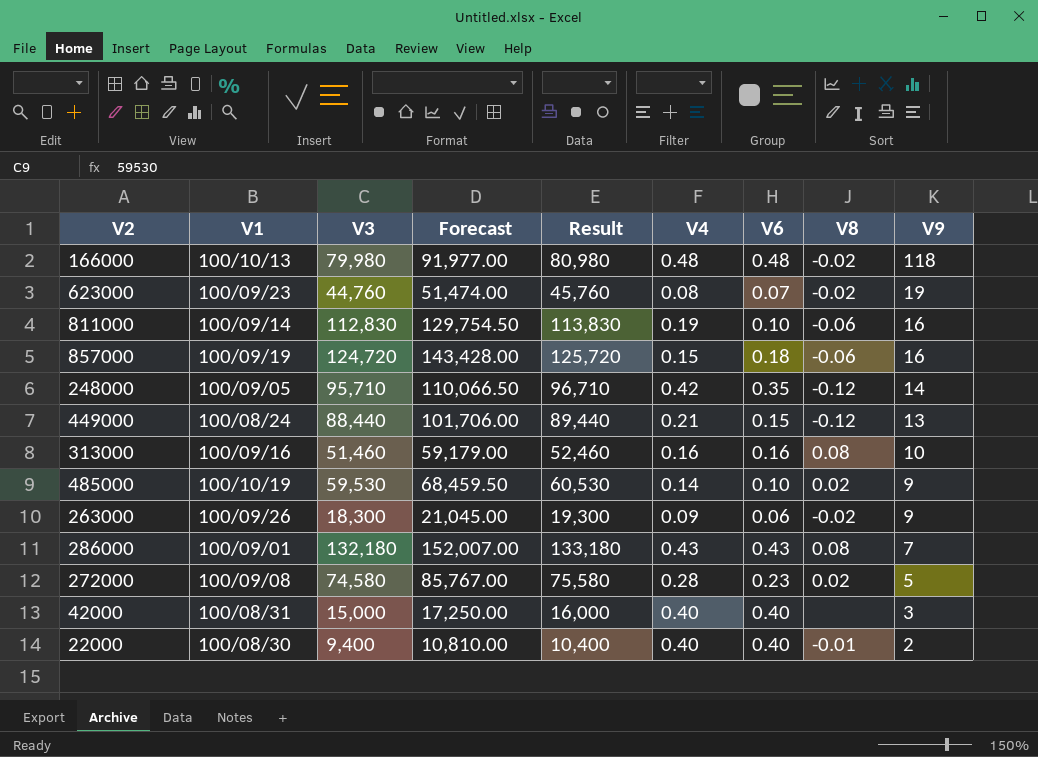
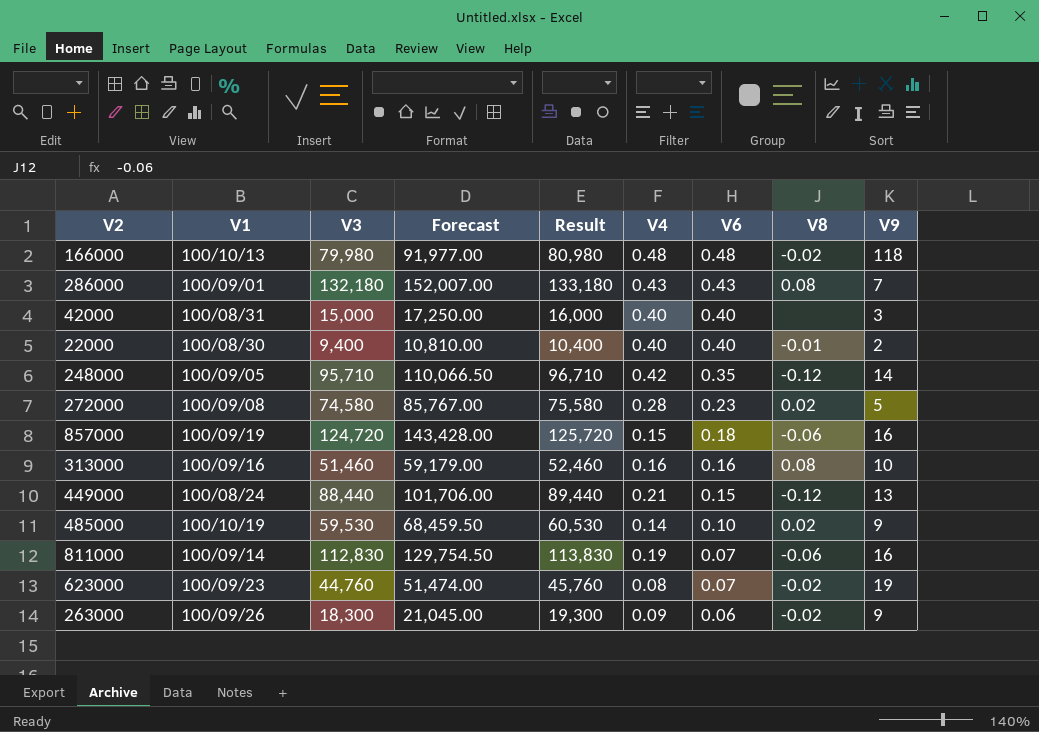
row order: V9 descending -> V6 descending
811000 | V6: 0.10 -> 0.07

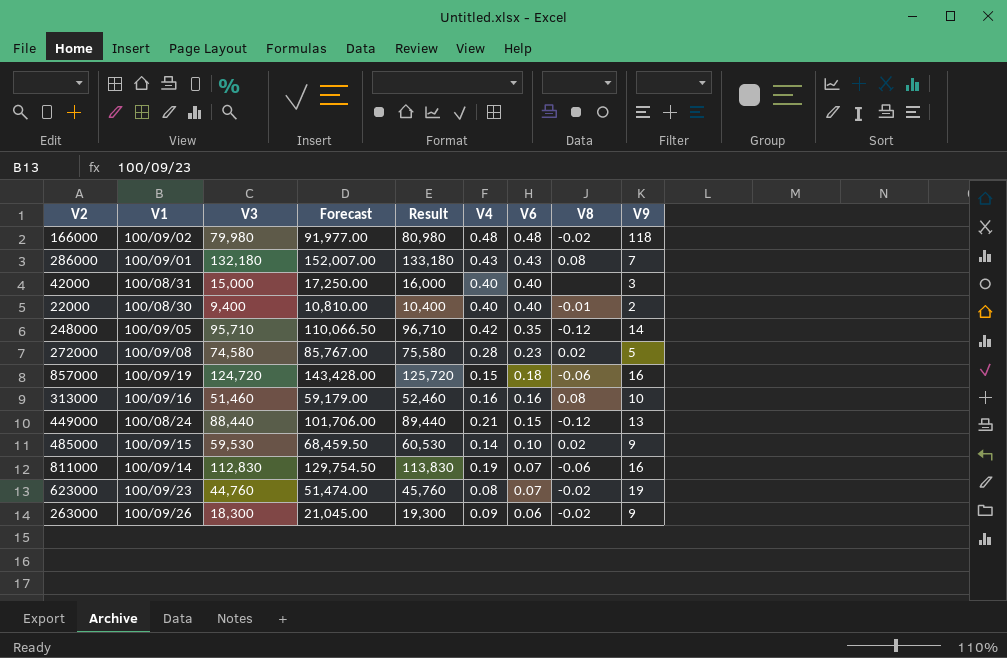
166000 | V1: 100/10/13 -> 100/09/02
485000 | V1: 100/10/19 -> 100/09/15

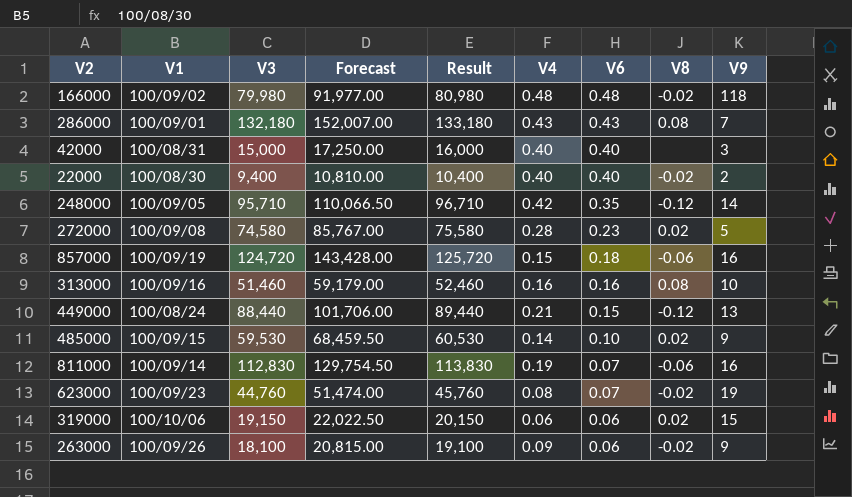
22000 | V8: -0.01 -> -0.02
row 319000: none -> 100/10/06 | 19,150 | 22,022.50 | 20,150 | 0.06 | 0.06 | 0.02 | 15
263000 | V3: 18,300 -> 18,100
263000 | Forecast: 21,045.00 -> 20,815.00
263000 | Result: 19,300 -> 19,100

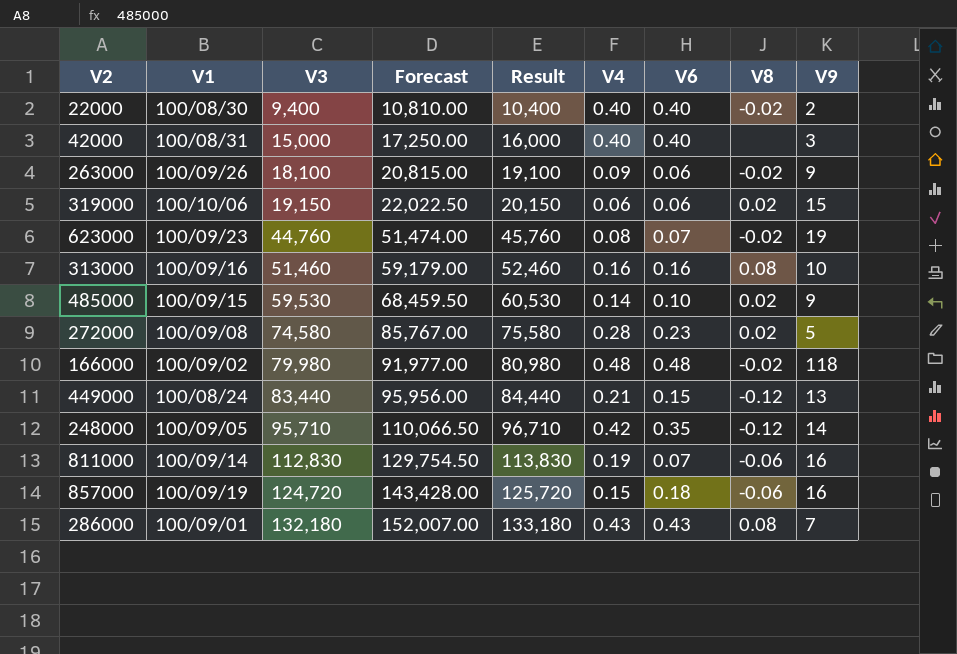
row order: V6 descending -> V3 ascending
449000 | V3: 88,440 -> 83,440
449000 | Forecast: 101,706.00 -> 95,956.00
449000 | Result: 89,440 -> 84,440

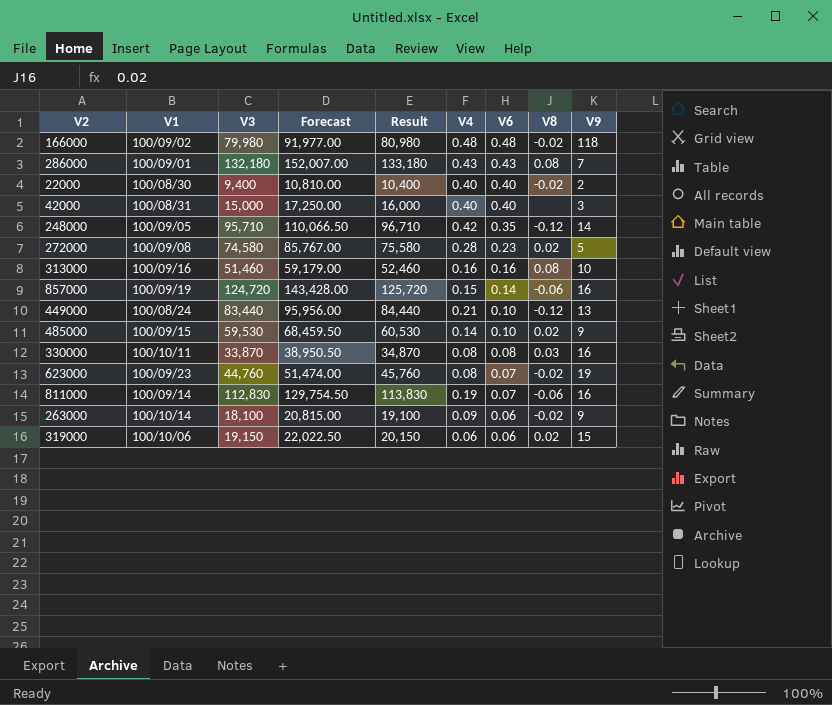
row order: V3 ascending -> V6 descending
857000 | V6: 0.18 -> 0.14
449000 | V6: 0.15 -> 0.10
row 330000: none -> 100/10/11 | 33,870 | 38,950.50 | 34,870 | 0.08 | 0.08 | 0.03 | 16
263000 | V1: 100/09/26 -> 100/10/14

